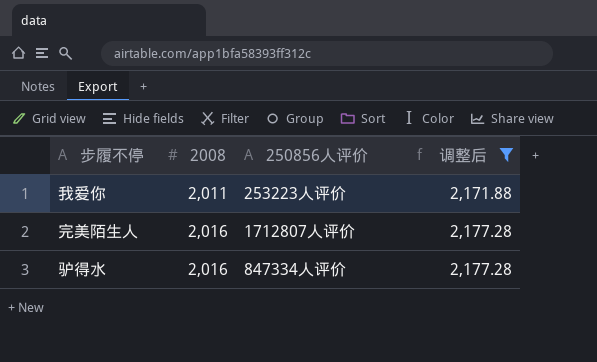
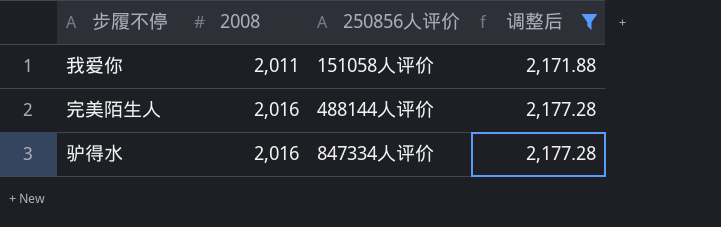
我爱你 | 250856人评价: 253223人评价 -> 151058人评价
完美陌生人 | 250856人评价: 1712807人评价 -> 488144人评价

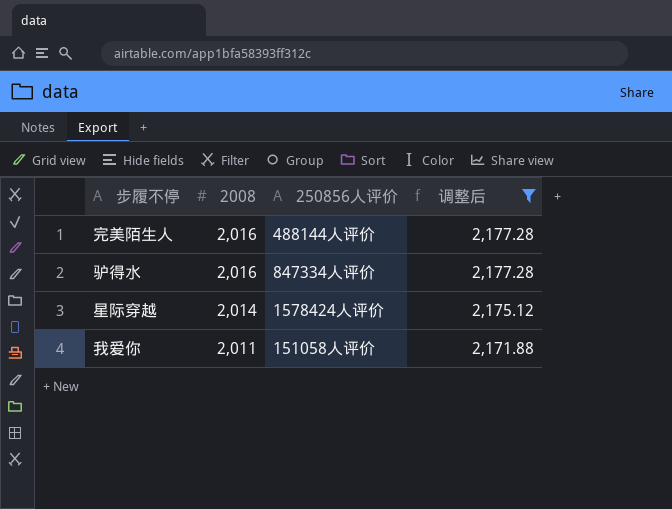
row order: 2008 ascending -> 2008 descending
row 星际穿越: none -> 2,014 | 1578424人评价 | 2,175.12

